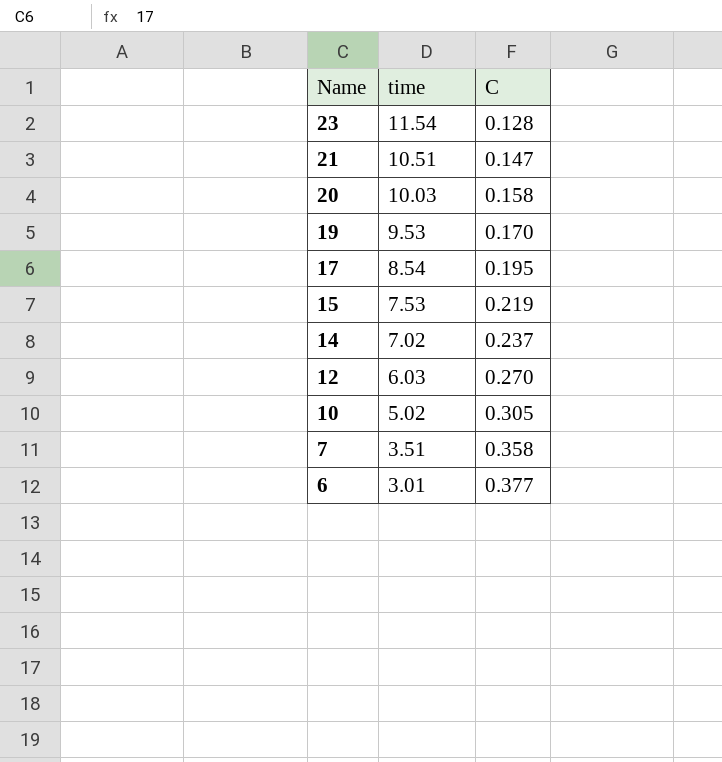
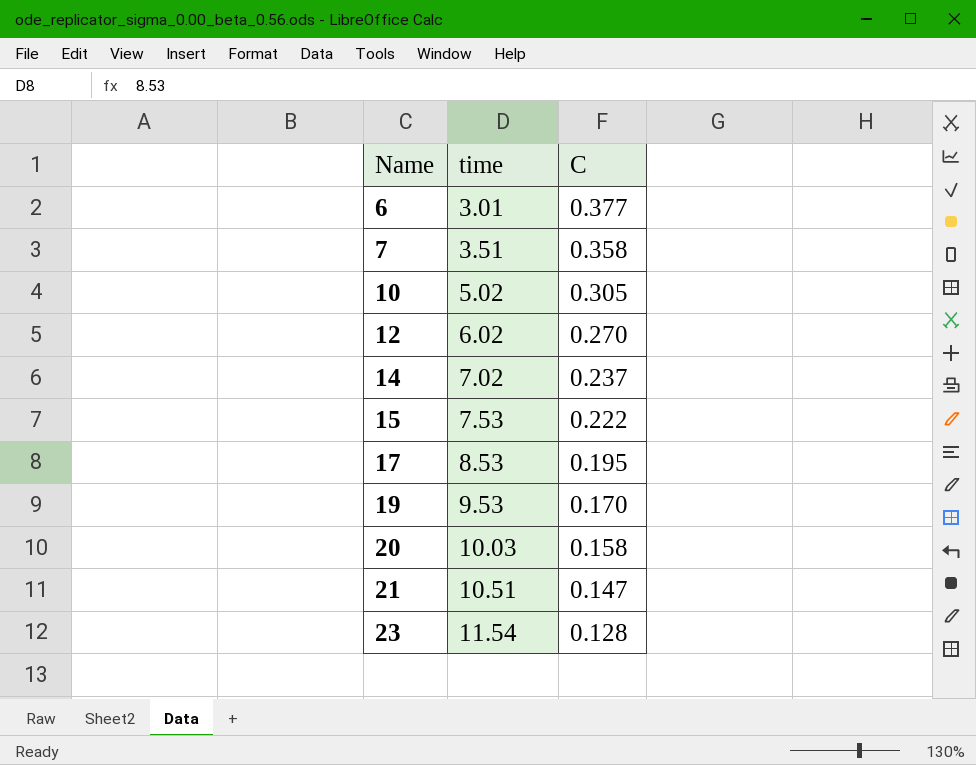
row order: Name descending -> Name ascending
12 | time: 6.03 -> 6.02
15 | C: 0.219 -> 0.222
17 | time: 8.54 -> 8.53

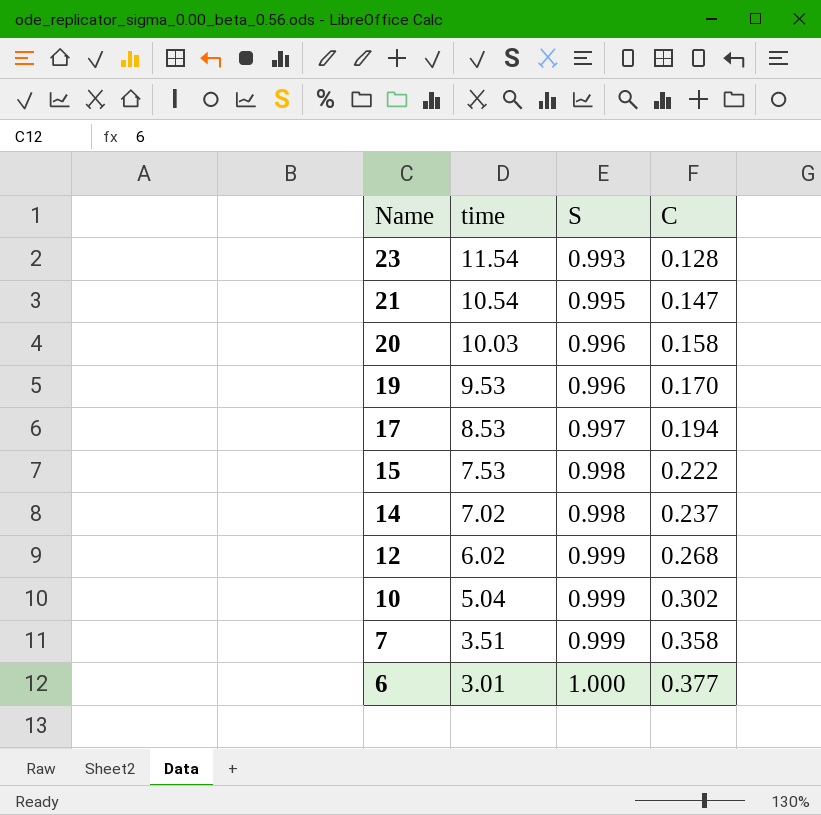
row order: Name ascending -> Name descending
column S | position: none -> 3
21 | time: 10.51 -> 10.54
17 | C: 0.195 -> 0.194
12 | C: 0.270 -> 0.268
10 | time: 5.02 -> 5.04
10 | C: 0.305 -> 0.302

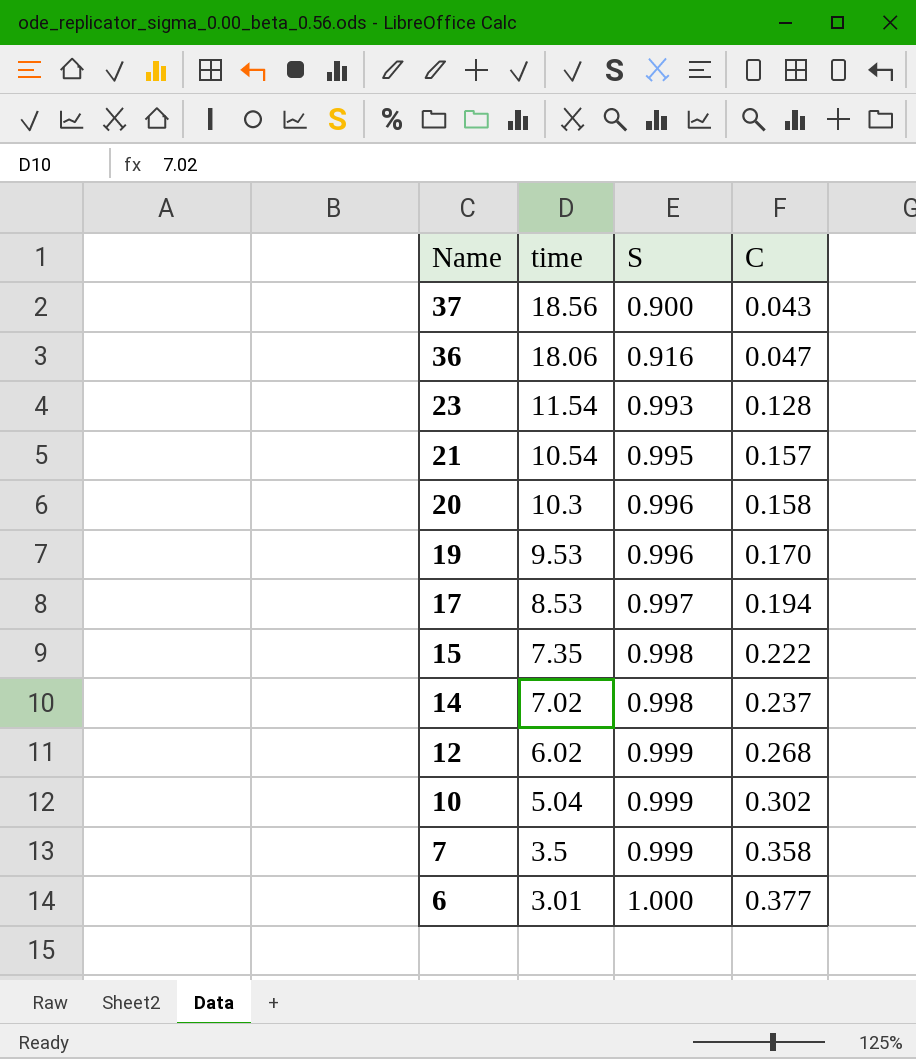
row 37: none -> 18.56 | 0.900 | 0.043
row 36: none -> 18.06 | 0.916 | 0.047
21 | C: 0.147 -> 0.157
20 | time: 10.03 -> 10.3
15 | time: 7.53 -> 7.35
7 | time: 3.51 -> 3.5

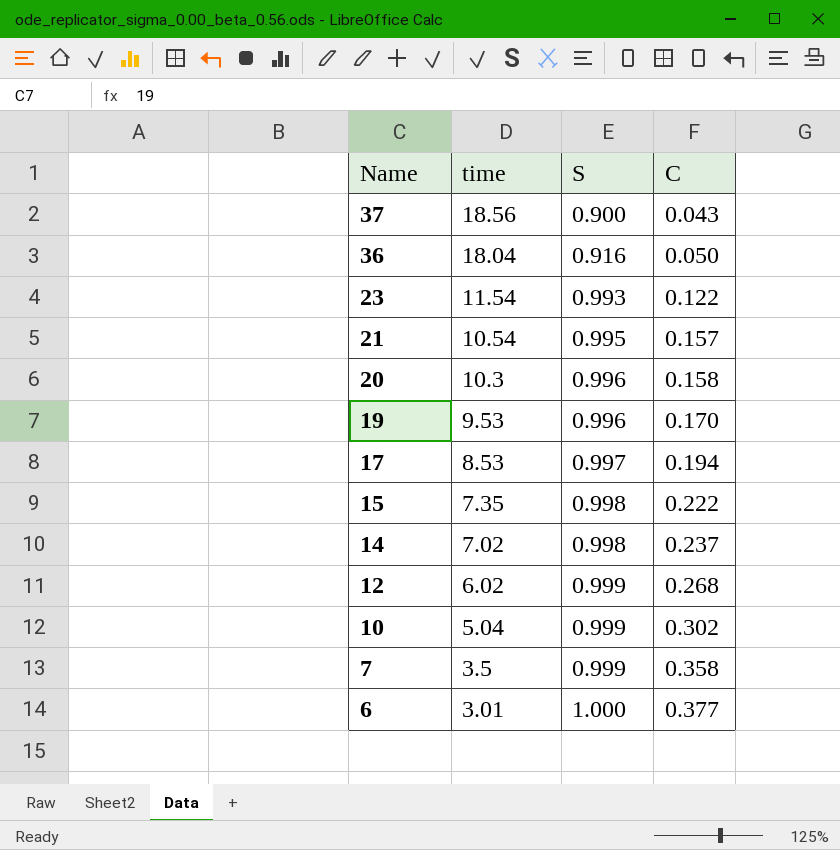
36 | time: 18.06 -> 18.04
36 | C: 0.047 -> 0.050
23 | C: 0.128 -> 0.122

